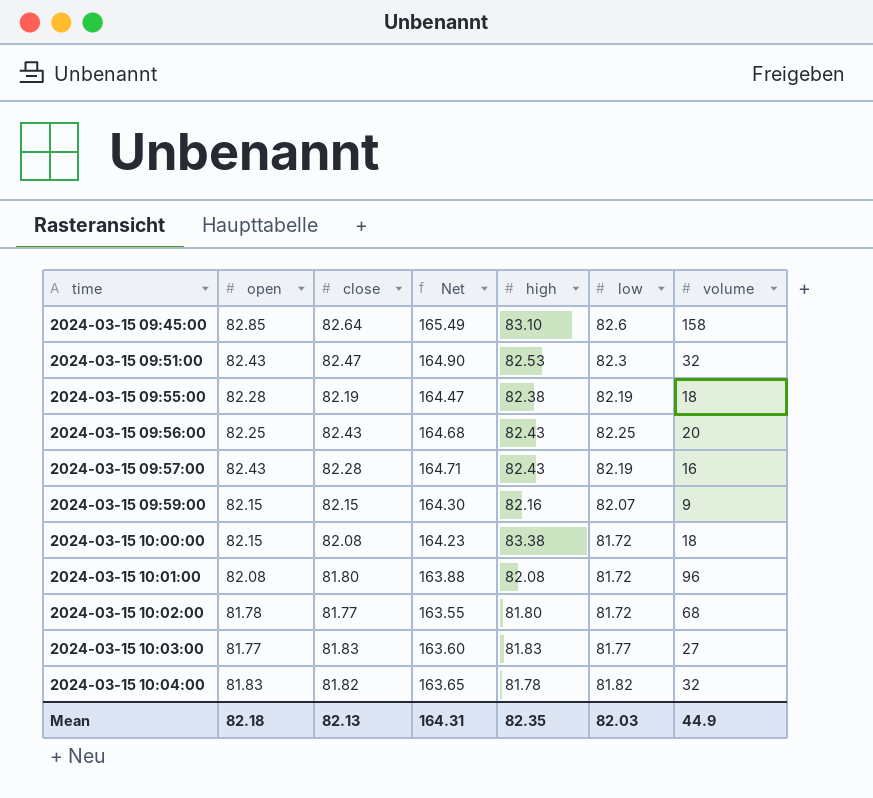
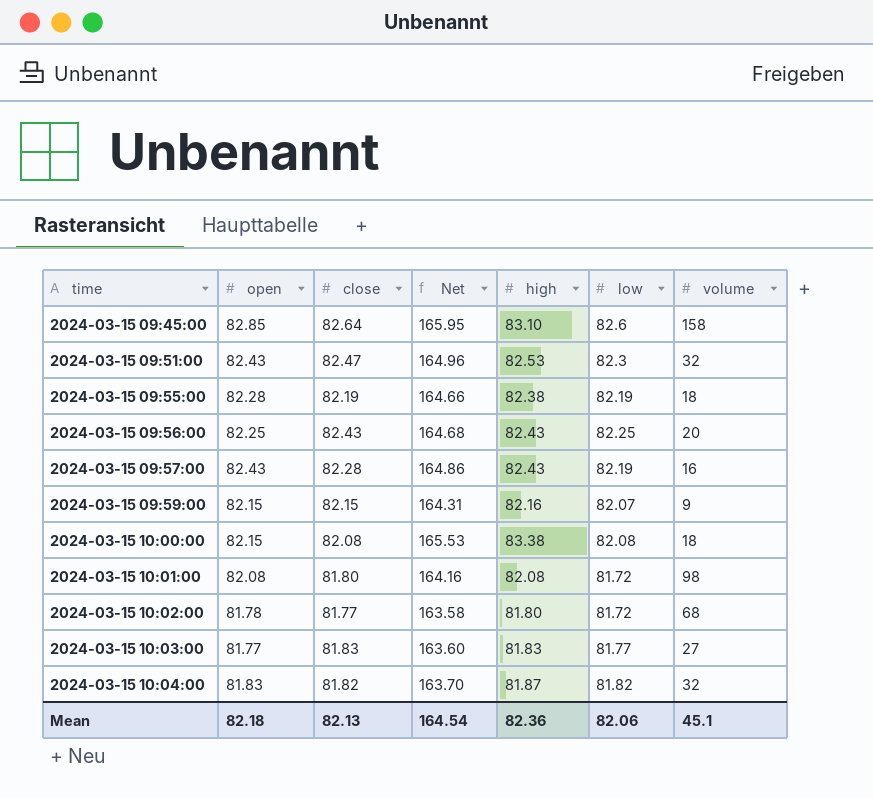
column Net | formula: [open] + [close] -> [open] + [high]
2024-03-15 10:00:00 | low: 81.72 -> 82.08
2024-03-15 10:01:00 | volume: 96 -> 98
2024-03-15 10:04:00 | high: 81.78 -> 81.87
Mean | Net: 164.31 -> 164.54
Mean | high: 82.35 -> 82.36
Mean | low: 82.03 -> 82.06
Mean | volume: 44.9 -> 45.1

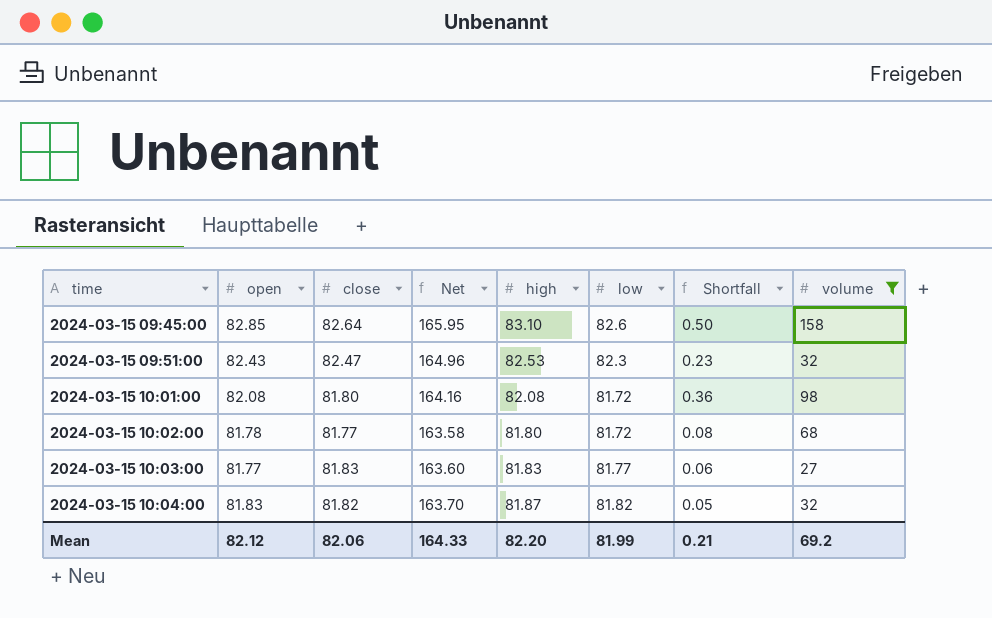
filter: none -> volume >= 27
column Shortfall | formula: none -> [high] - [low]
Mean | open: 82.18 -> 82.12
Mean | close: 82.13 -> 82.06
Mean | Net: 164.54 -> 164.33
Mean | high: 82.36 -> 82.20
Mean | low: 82.06 -> 81.99
Mean | volume: 45.1 -> 69.2

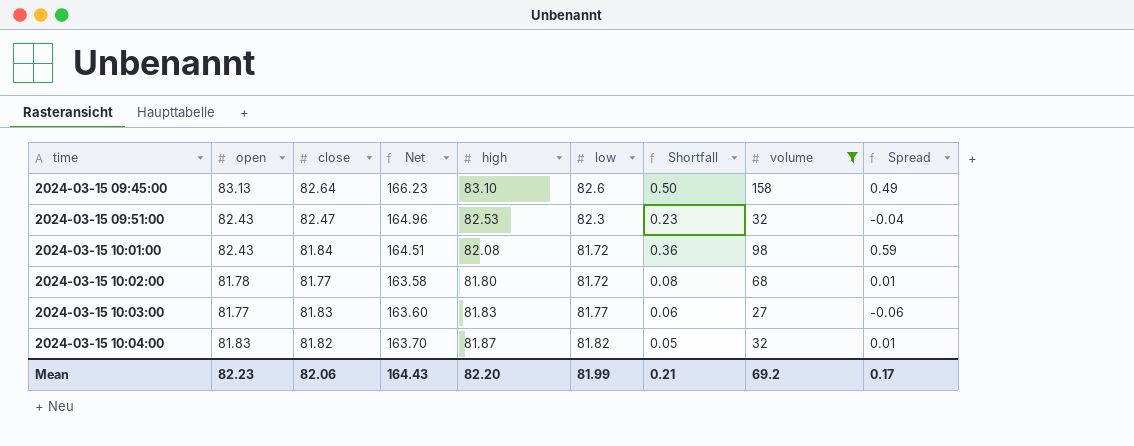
column Spread | formula: none -> [open] - [close]
2024-03-15 09:45:00 | open: 82.85 -> 83.13
2024-03-15 09:45:00 | Net: 165.95 -> 166.23
2024-03-15 10:01:00 | open: 82.08 -> 82.43
2024-03-15 10:01:00 | close: 81.80 -> 81.84
2024-03-15 10:01:00 | Net: 164.16 -> 164.51
Mean | open: 82.12 -> 82.23
Mean | Net: 164.33 -> 164.43

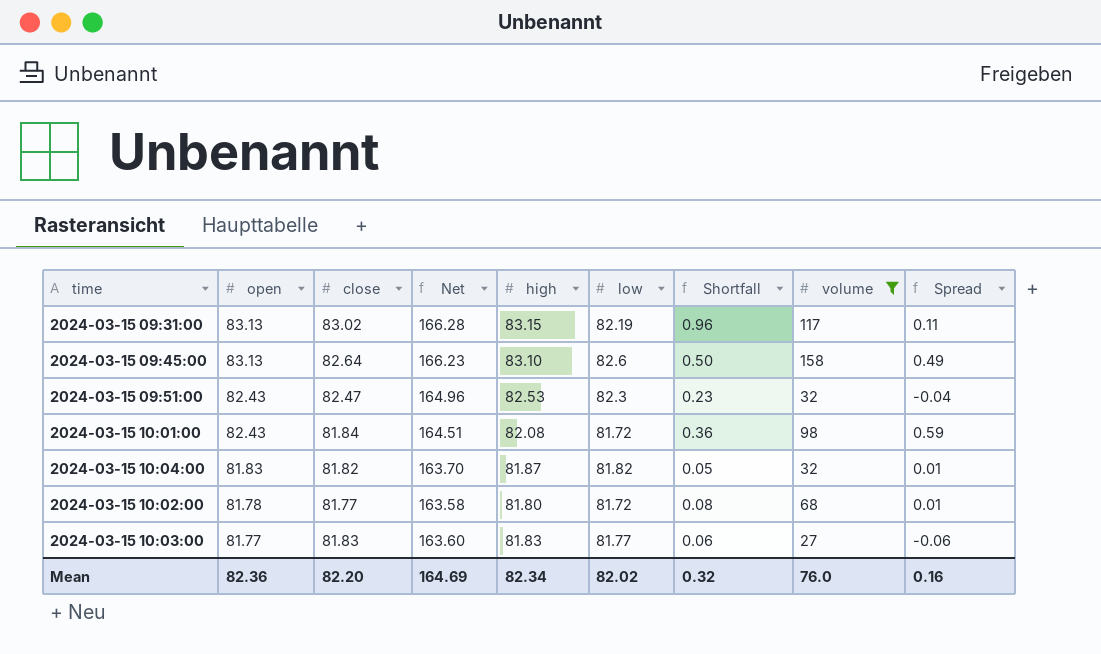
row order: time ascending -> open descending
row 2024-03-15 09:31:00: none -> 83.13 | 83.02 | 166.28 | 83.15 | 82.19 | 0.96 | 117 | 0.11
Mean | open: 82.23 -> 82.36
Mean | close: 82.06 -> 82.20
Mean | Net: 164.43 -> 164.69
Mean | high: 82.20 -> 82.34
Mean | low: 81.99 -> 82.02
Mean | Shortfall: 0.21 -> 0.32
Mean | volume: 69.2 -> 76.0
Mean | Spread: 0.17 -> 0.16

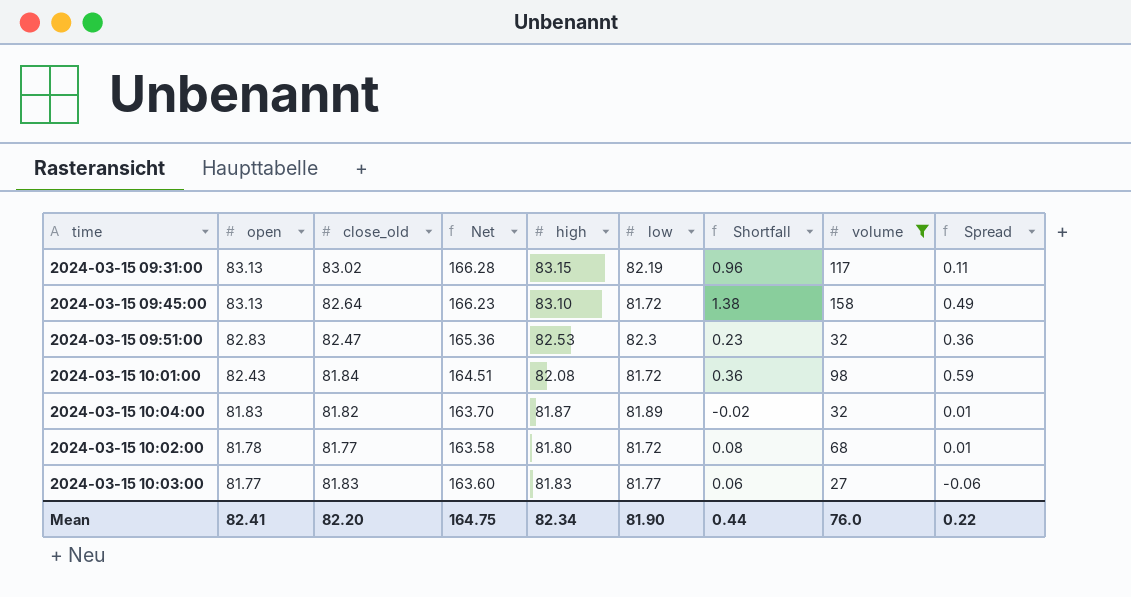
column name: close -> close_old
2024-03-15 09:45:00 | low: 82.6 -> 81.72
2024-03-15 09:45:00 | Shortfall: 0.50 -> 1.38
2024-03-15 09:51:00 | open: 82.43 -> 82.83
2024-03-15 09:51:00 | Net: 164.96 -> 165.36
2024-03-15 09:51:00 | Spread: -0.04 -> 0.36
2024-03-15 10:04:00 | low: 81.82 -> 81.89
2024-03-15 10:04:00 | Shortfall: 0.05 -> -0.02
Mean | open: 82.36 -> 82.41
Mean | Net: 164.69 -> 164.75
Mean | low: 82.02 -> 81.90
Mean | Shortfall: 0.32 -> 0.44
Mean | Spread: 0.16 -> 0.22

